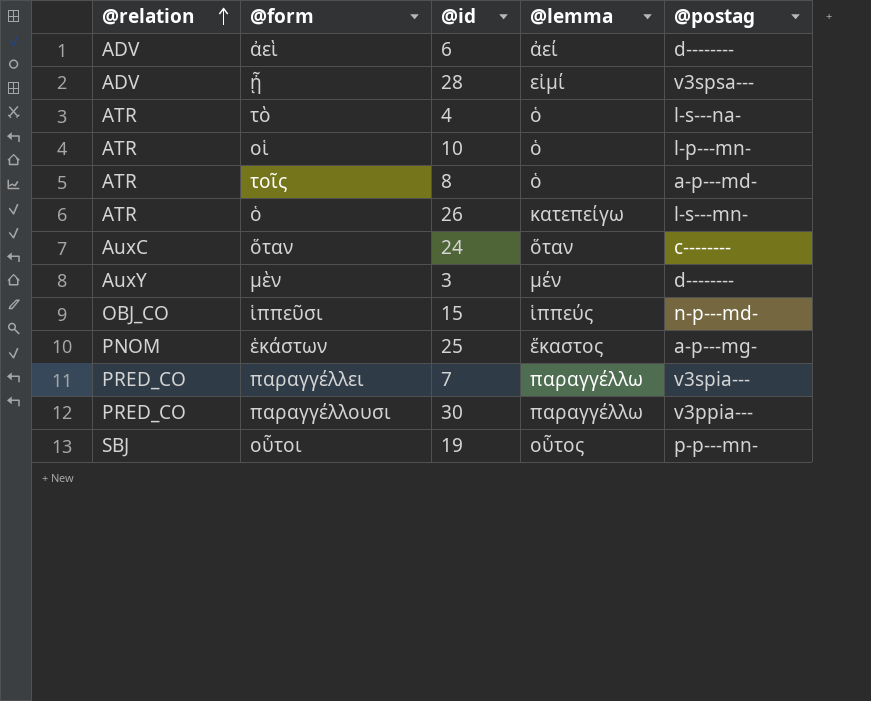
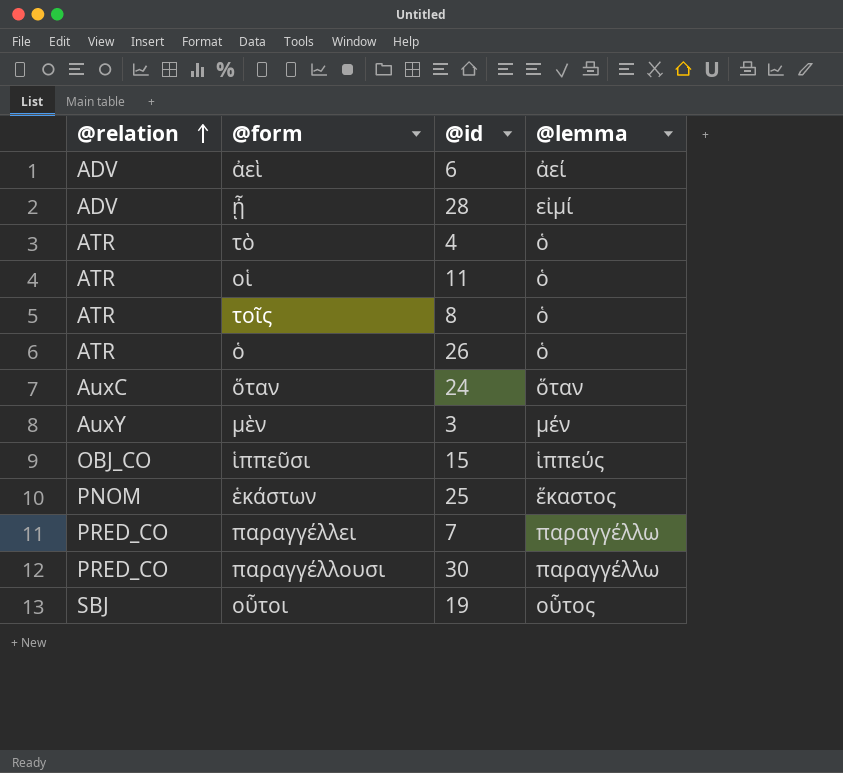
column @postag | position: 5 -> none
οἱ | @id: 10 -> 11
ὁ | @lemma: κατεπείγω -> ὁ

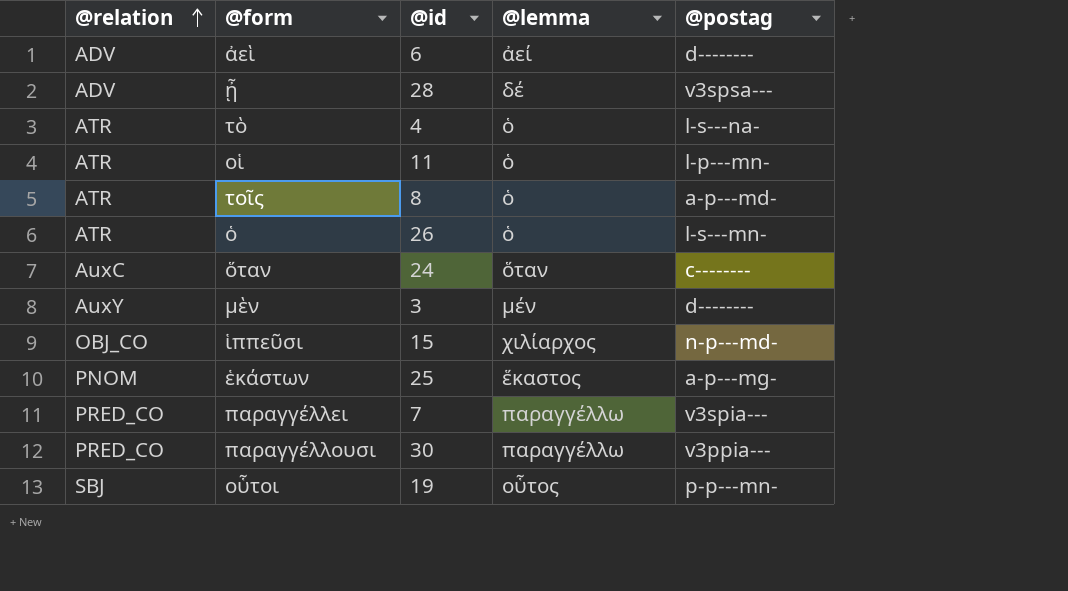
column @postag | position: none -> 5
ᾖ | @lemma: εἰμί -> δέ
ἱππεῦσι | @lemma: ἱππεύς -> χιλίαρχος

